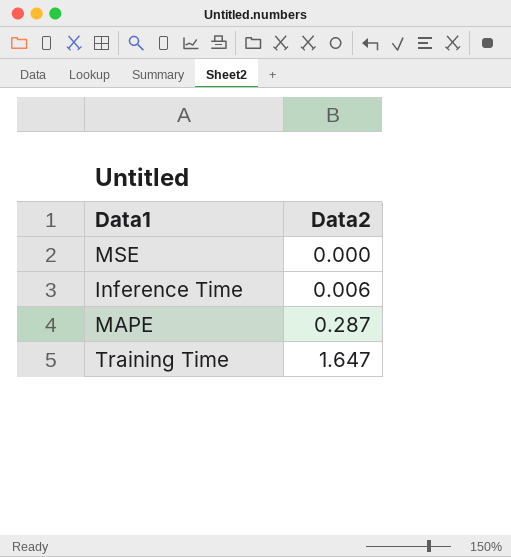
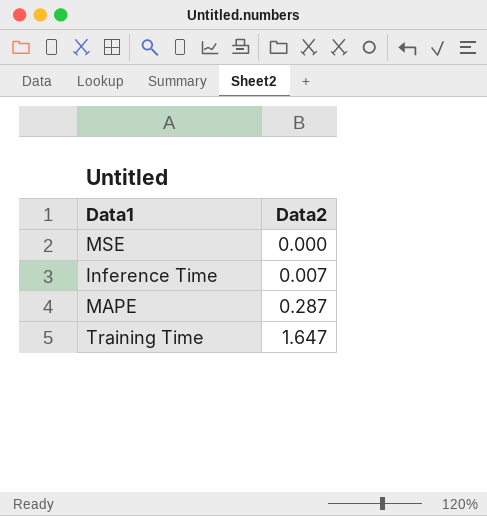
Inference Time | Data2: 0.006 -> 0.007

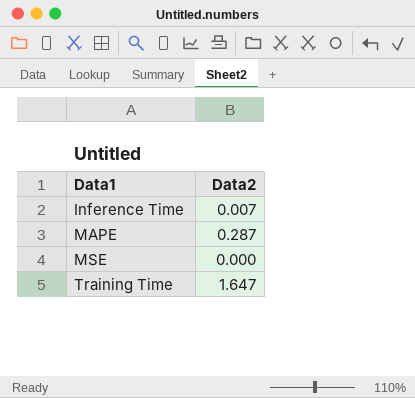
row order: Data2 ascending -> Data1 ascending

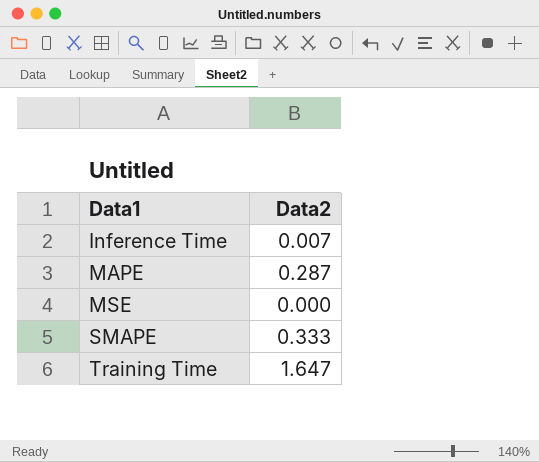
row SMAPE: none -> 0.333

